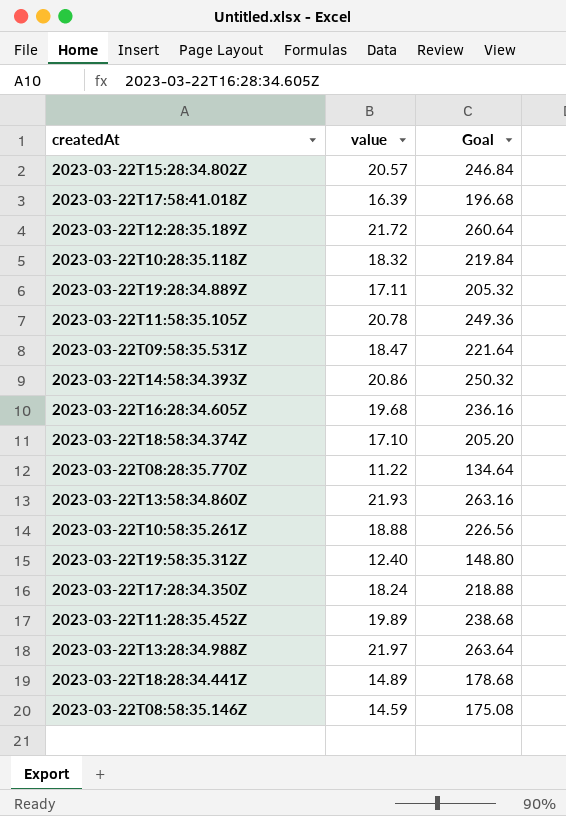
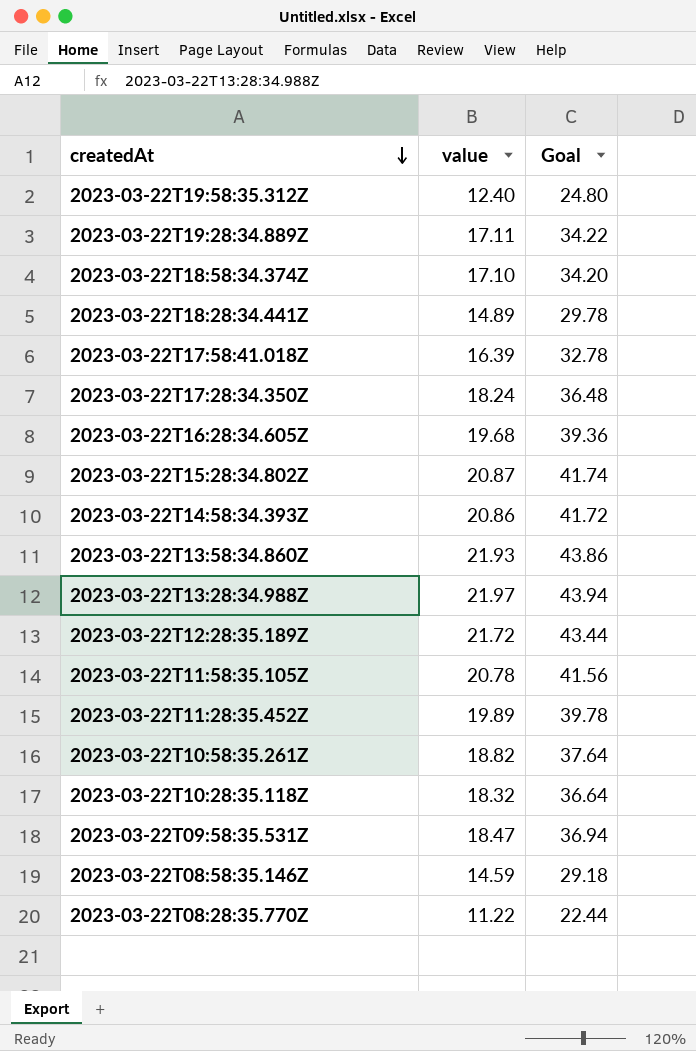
row order: none -> createdAt descending
column Goal | formula: [value] * 12 -> [value] * 2
2023-03-22T15:28:34.802Z | value: 20.57 -> 20.87
2023-03-22T10:58:35.261Z | value: 18.88 -> 18.82

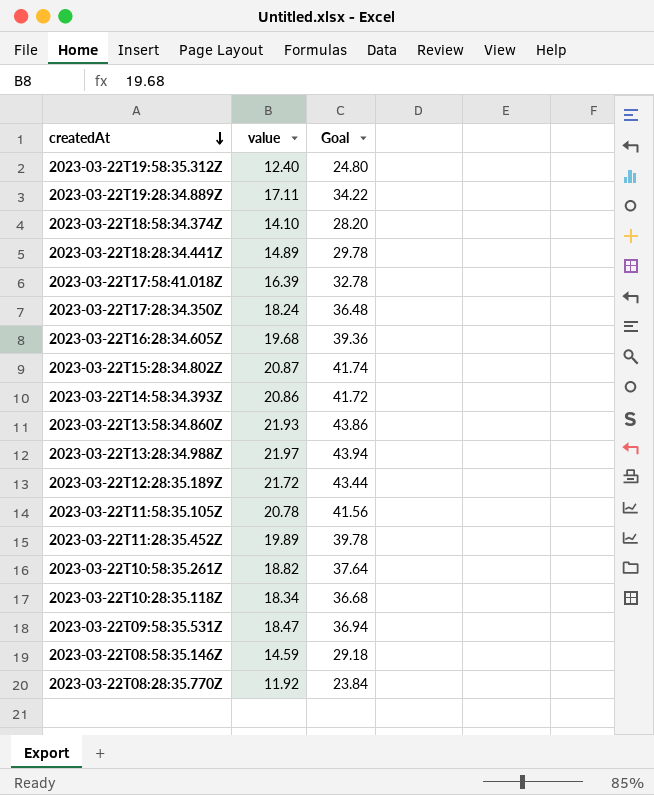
2023-03-22T18:58:34.374Z | value: 17.10 -> 14.10
2023-03-22T18:58:34.374Z | Goal: 34.20 -> 28.20
2023-03-22T10:28:35.118Z | value: 18.32 -> 18.34
2023-03-22T10:28:35.118Z | Goal: 36.64 -> 36.68
2023-03-22T08:28:35.770Z | value: 11.22 -> 11.92
2023-03-22T08:28:35.770Z | Goal: 22.44 -> 23.84

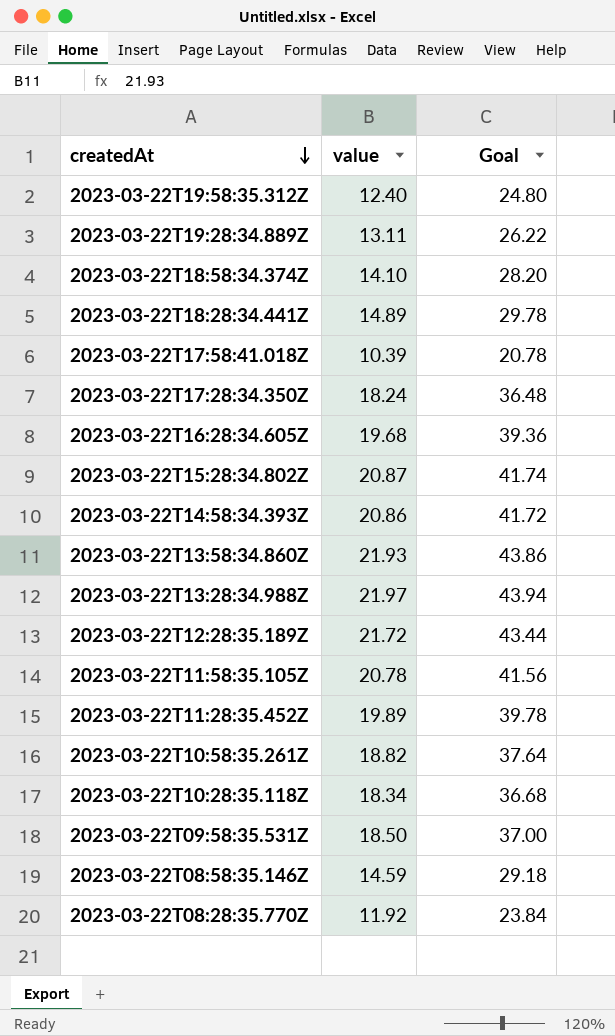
2023-03-22T19:28:34.889Z | value: 17.11 -> 13.11
2023-03-22T19:28:34.889Z | Goal: 34.22 -> 26.22
2023-03-22T17:58:41.018Z | value: 16.39 -> 10.39
2023-03-22T17:58:41.018Z | Goal: 32.78 -> 20.78
2023-03-22T09:58:35.531Z | value: 18.47 -> 18.50
2023-03-22T09:58:35.531Z | Goal: 36.94 -> 37.00

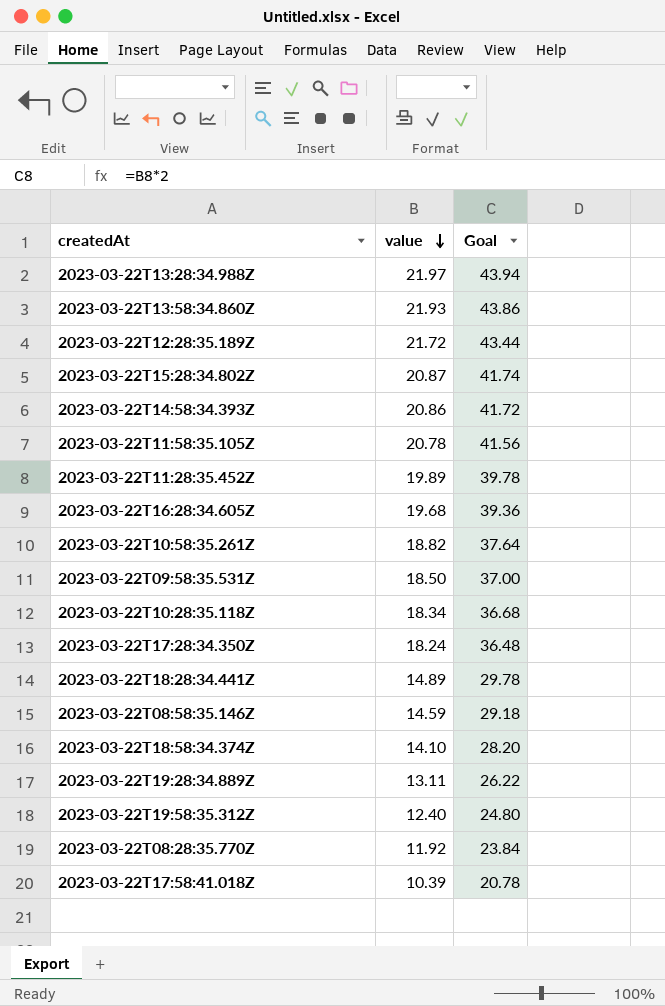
row order: createdAt descending -> value descending

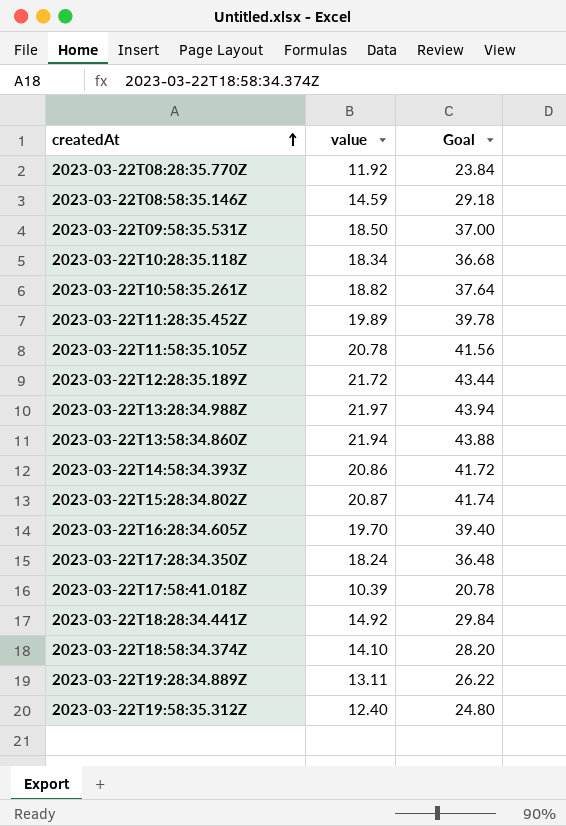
row order: value descending -> createdAt ascending
2023-03-22T13:58:34.860Z | value: 21.93 -> 21.94
2023-03-22T13:58:34.860Z | Goal: 43.86 -> 43.88
2023-03-22T16:28:34.605Z | value: 19.68 -> 19.70
2023-03-22T16:28:34.605Z | Goal: 39.36 -> 39.40
2023-03-22T18:28:34.441Z | value: 14.89 -> 14.92
2023-03-22T18:28:34.441Z | Goal: 29.78 -> 29.84

